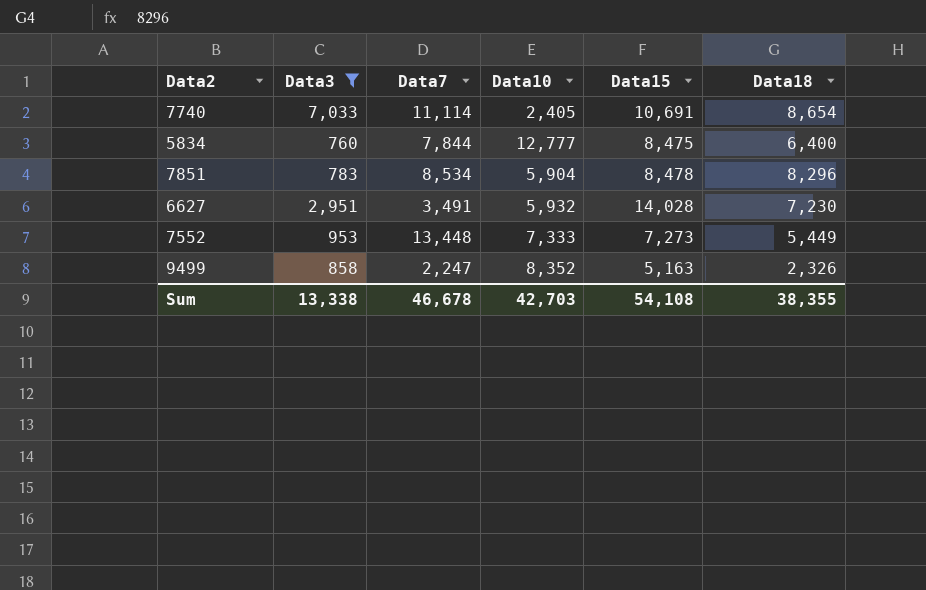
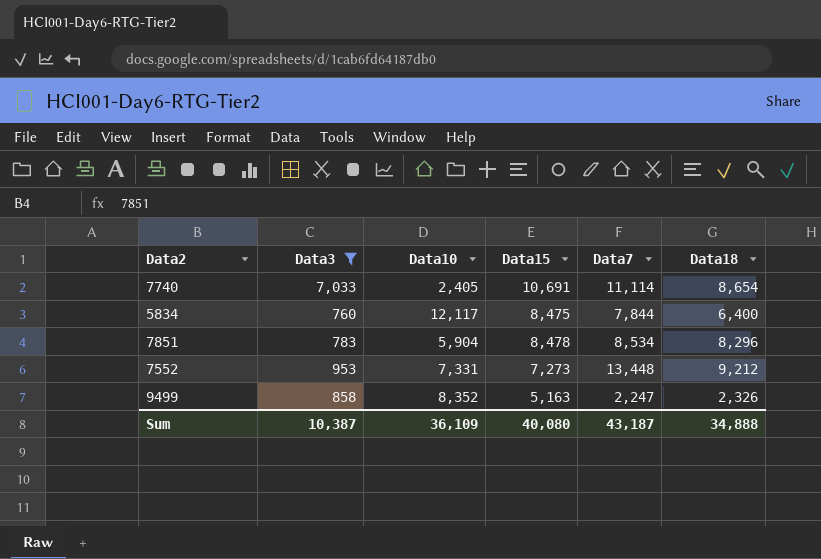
column Data7 | position: 3 -> 5
row 6627: 2,951 | 3,491 | 5,932 | 14,028 | 7,230 -> none
5834 | Data10: 12,777 -> 12,117
7552 | Data10: 7,333 -> 7,331
7552 | Data18: 5,449 -> 9,212
Sum | Data3: 13,338 -> 10,387
Sum | Data10: 42,703 -> 36,109
Sum | Data15: 54,108 -> 40,080
Sum | Data7: 46,678 -> 43,187
Sum | Data18: 38,355 -> 34,888

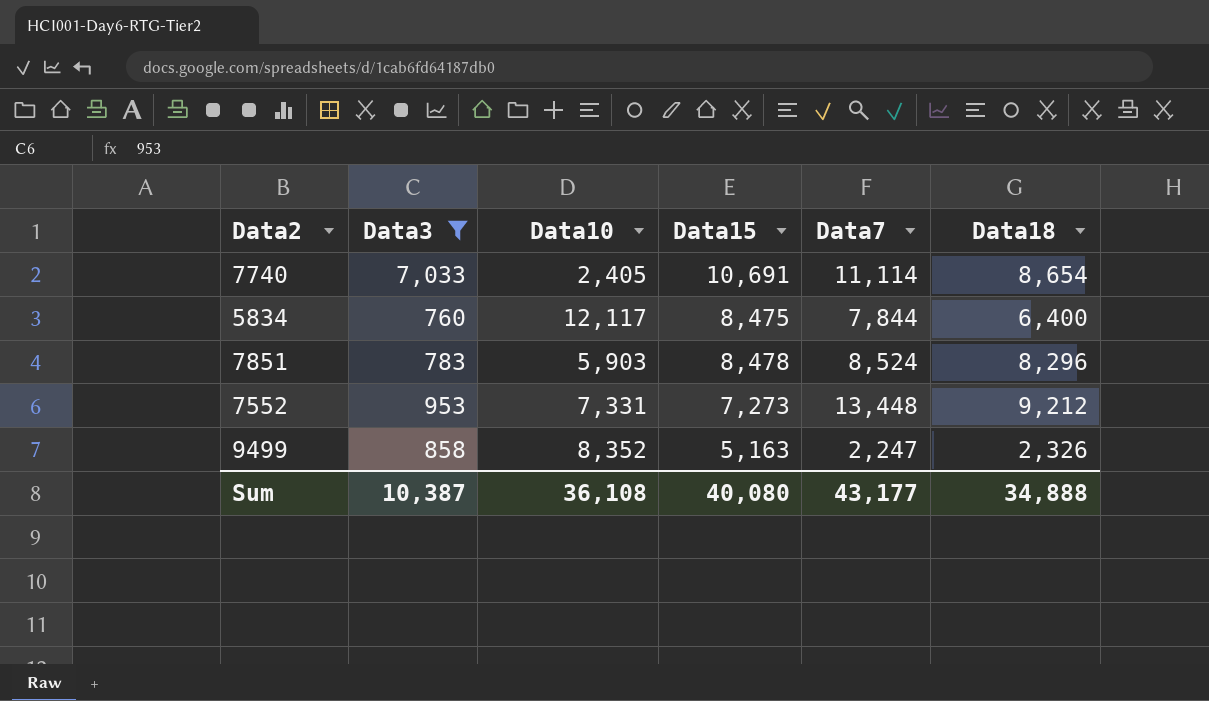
7851 | Data10: 5,904 -> 5,903
7851 | Data7: 8,534 -> 8,524
Sum | Data10: 36,109 -> 36,108
Sum | Data7: 43,187 -> 43,177

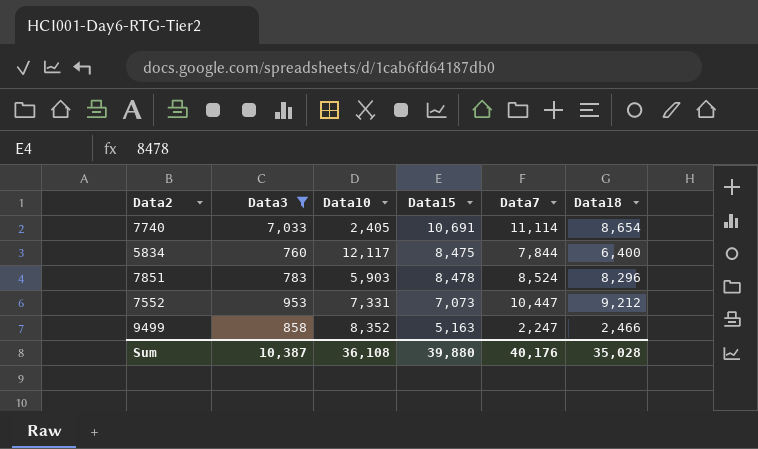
7552 | Data15: 7,273 -> 7,073
7552 | Data7: 13,448 -> 10,447
9499 | Data18: 2,326 -> 2,466
Sum | Data15: 40,080 -> 39,880
Sum | Data7: 43,177 -> 40,176
Sum | Data18: 34,888 -> 35,028

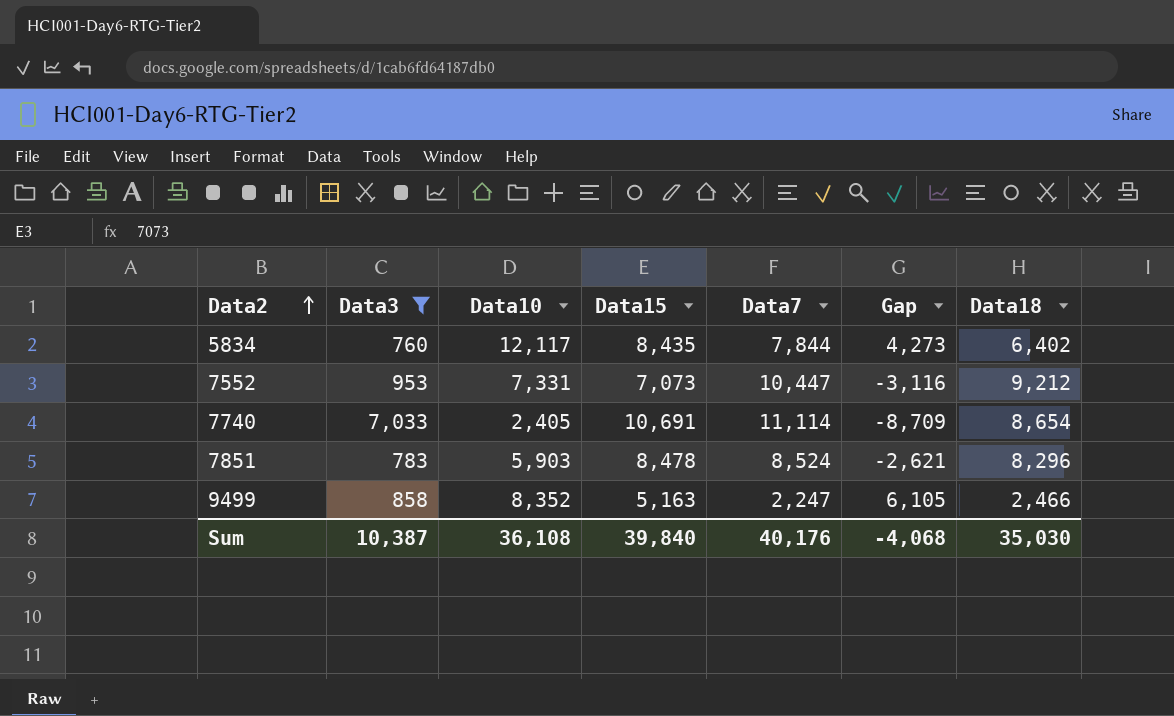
row order: none -> Data2 ascending
column Gap | formula: none -> [Data10] - [Data7]
5834 | Data15: 8,475 -> 8,435
5834 | Data18: 6,400 -> 6,402
Sum | Data15: 39,880 -> 39,840
Sum | Data18: 35,028 -> 35,030

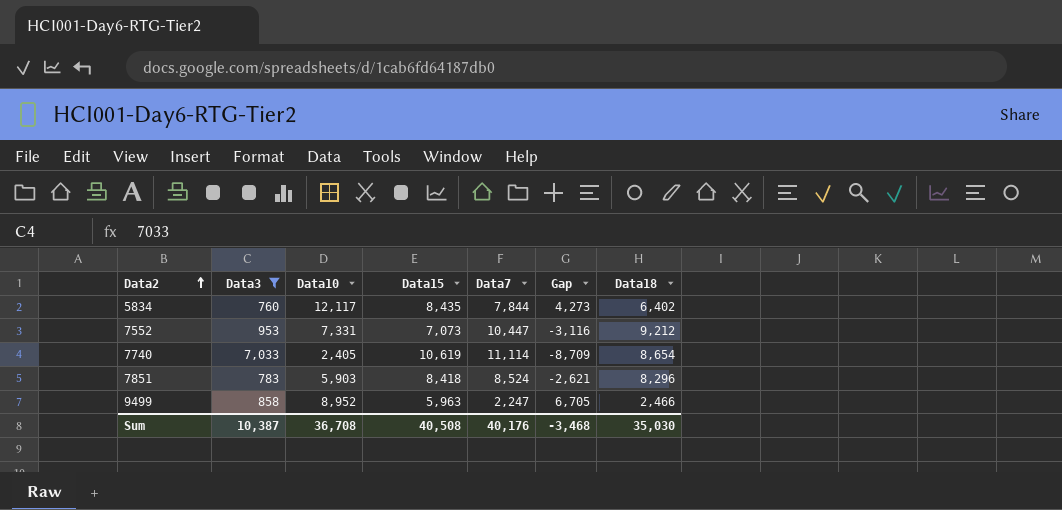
7740 | Data15: 10,691 -> 10,619
7851 | Data15: 8,478 -> 8,418
9499 | Data10: 8,352 -> 8,952
9499 | Data15: 5,163 -> 5,963
9499 | Gap: 6,105 -> 6,705
Sum | Data10: 36,108 -> 36,708
Sum | Data15: 39,840 -> 40,508
Sum | Gap: -4,068 -> -3,468

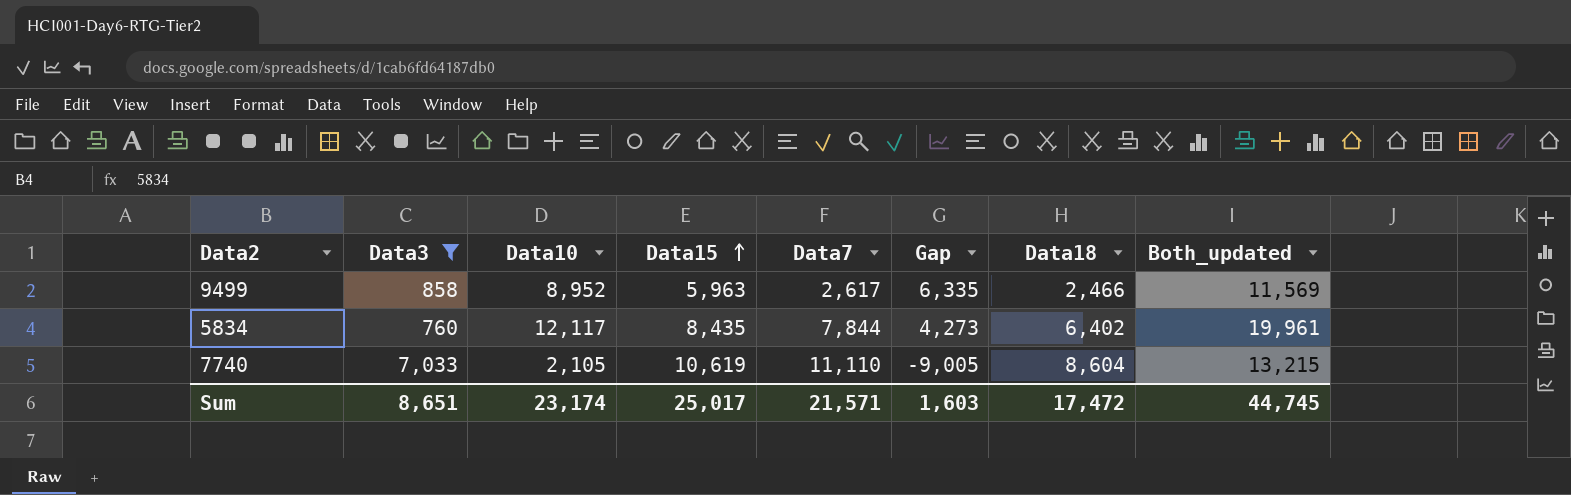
row order: Data2 ascending -> Data15 ascending
column Both_updated | formula: none -> [Data10] + [Data7]
row 7552: 953 | 7,331 | 7,073 | 10,447 | -3,116 | 9,212 -> none
row 7851: 783 | 5,903 | 8,418 | 8,524 | -2,621 | 8,296 -> none
9499 | Data7: 2,247 -> 2,617
9499 | Gap: 6,705 -> 6,335
7740 | Data10: 2,405 -> 2,105
7740 | Data7: 11,114 -> 11,110
7740 | Gap: -8,709 -> -9,005
7740 | Data18: 8,654 -> 8,604
Sum | Data3: 10,387 -> 8,651
Sum | Data10: 36,708 -> 23,174
Sum | Data15: 40,508 -> 25,017
Sum | Data7: 40,176 -> 21,571
Sum | Gap: -3,468 -> 1,603
Sum | Data18: 35,030 -> 17,472

